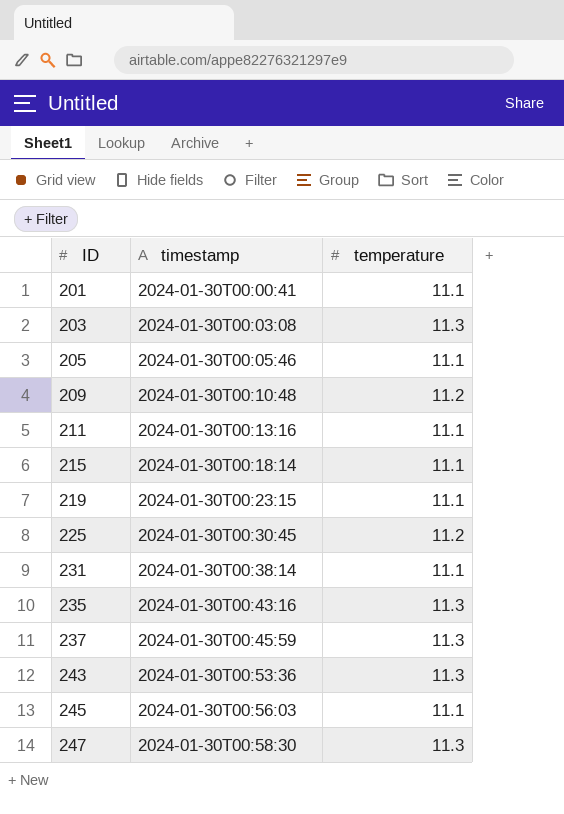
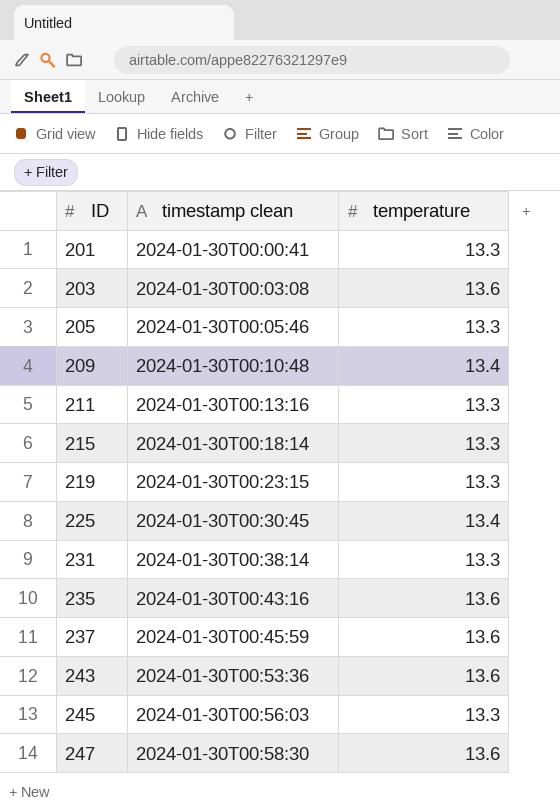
column name: timestamp -> timestamp clean
201 | temperature: 11.1 -> 13.3
203 | temperature: 11.3 -> 13.6
205 | temperature: 11.1 -> 13.3
209 | temperature: 11.2 -> 13.4
211 | temperature: 11.1 -> 13.3
215 | temperature: 11.1 -> 13.3
219 | temperature: 11.1 -> 13.3
225 | temperature: 11.2 -> 13.4
231 | temperature: 11.1 -> 13.3
235 | temperature: 11.3 -> 13.6
237 | temperature: 11.3 -> 13.6
243 | temperature: 11.3 -> 13.6
245 | temperature: 11.1 -> 13.3
247 | temperature: 11.3 -> 13.6

